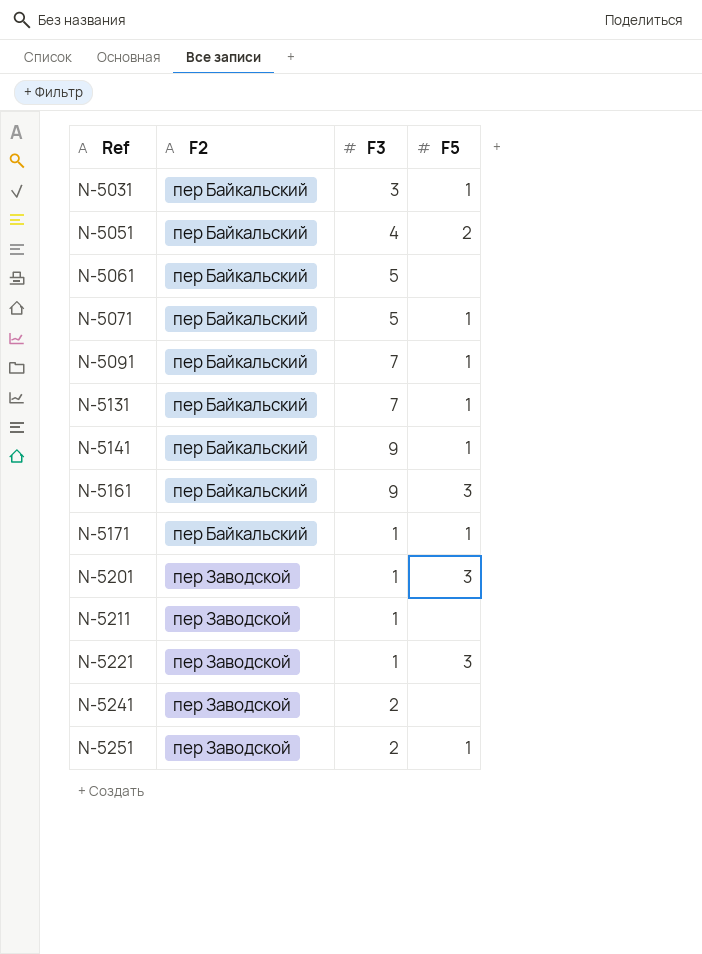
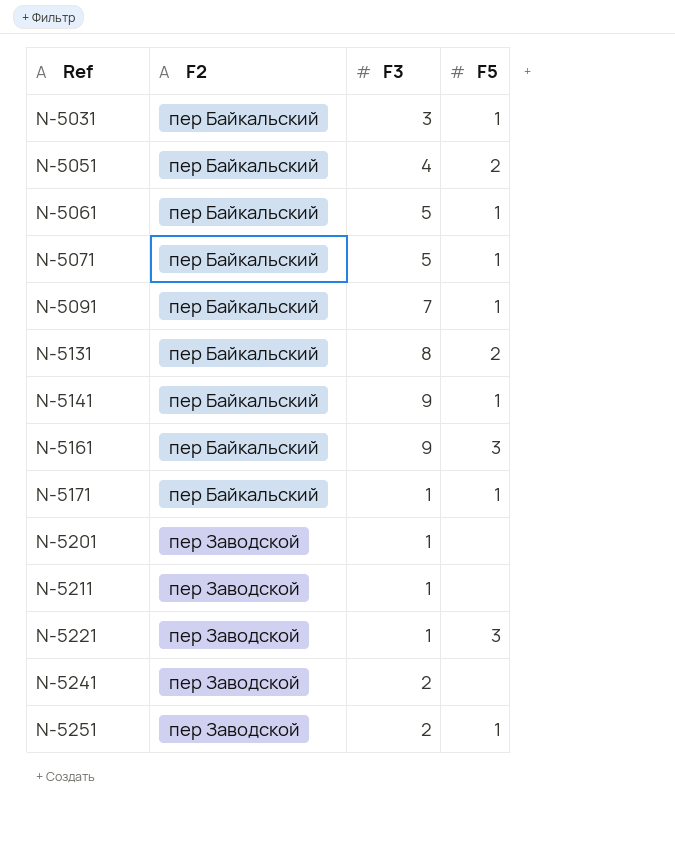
N-5061 | F5: none -> 1
N-5131 | F3: 7 -> 8
N-5131 | F5: 1 -> 2
N-5201 | F5: 3 -> none

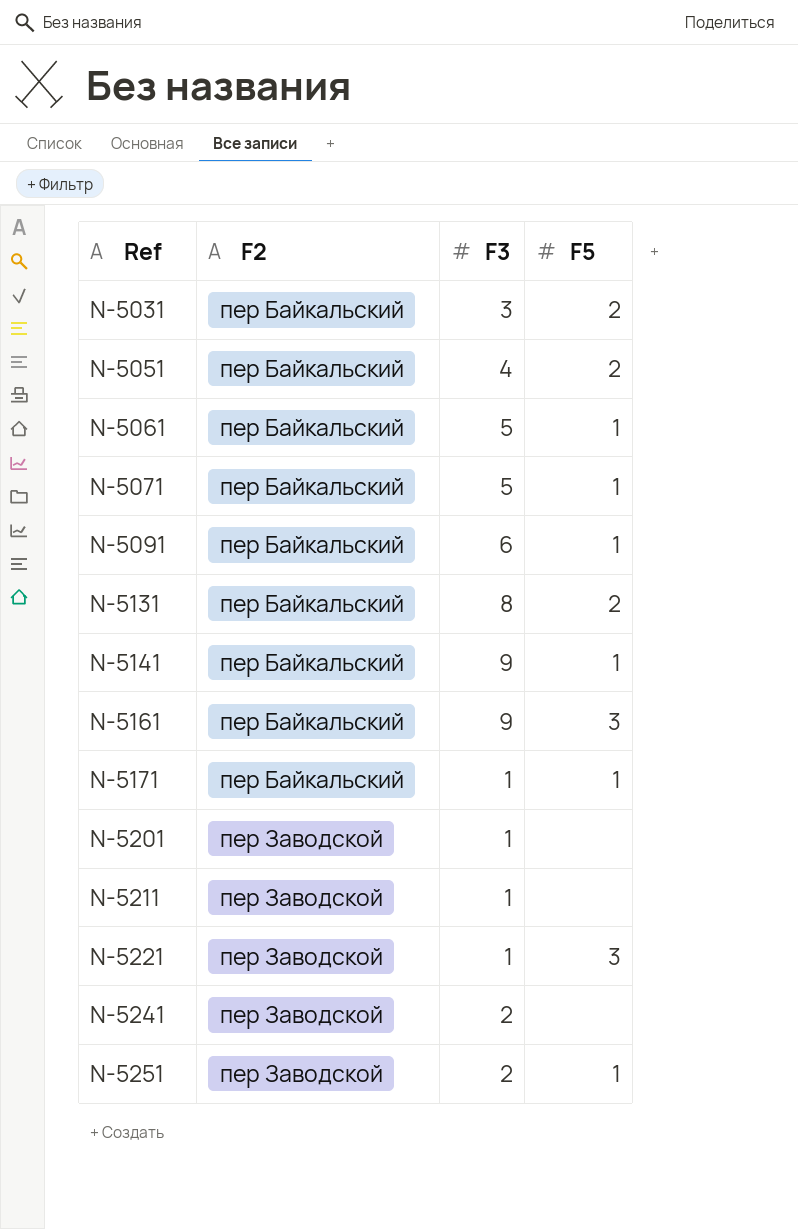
N-5031 | F5: 1 -> 2
N-5091 | F3: 7 -> 6

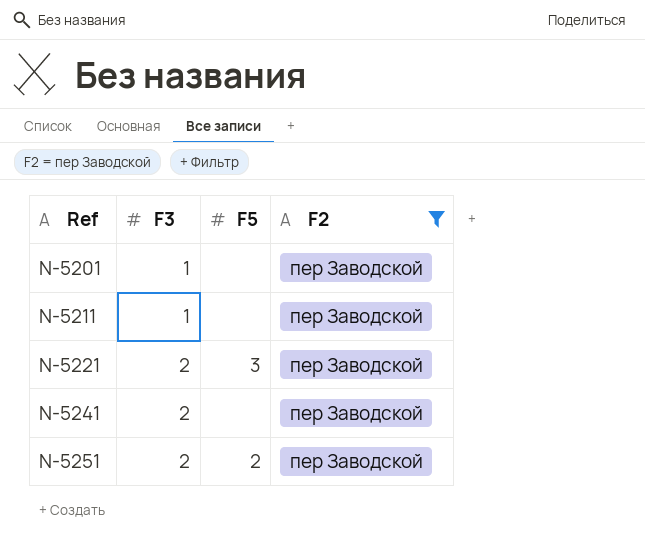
filter: none -> F2 = пер Заводской
column F2 | position: 2 -> 4
N-5221 | F3: 1 -> 2
N-5251 | F5: 1 -> 2

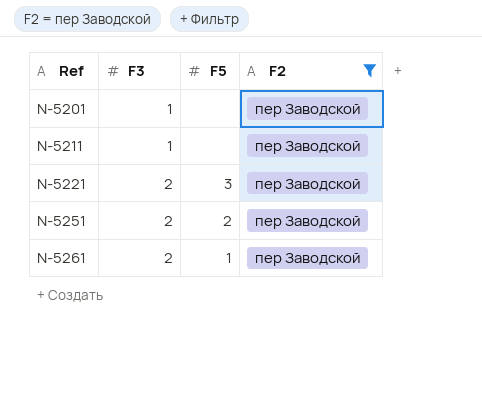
row N-5241: 2 | none | пер Заводской -> none
row N-5261: none -> 2 | 1 | пер Заводской

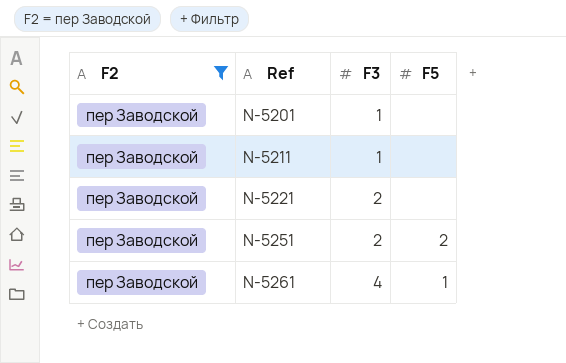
column F2 | position: 4 -> 1
N-5221 | F5: 3 -> none
N-5261 | F3: 2 -> 4

